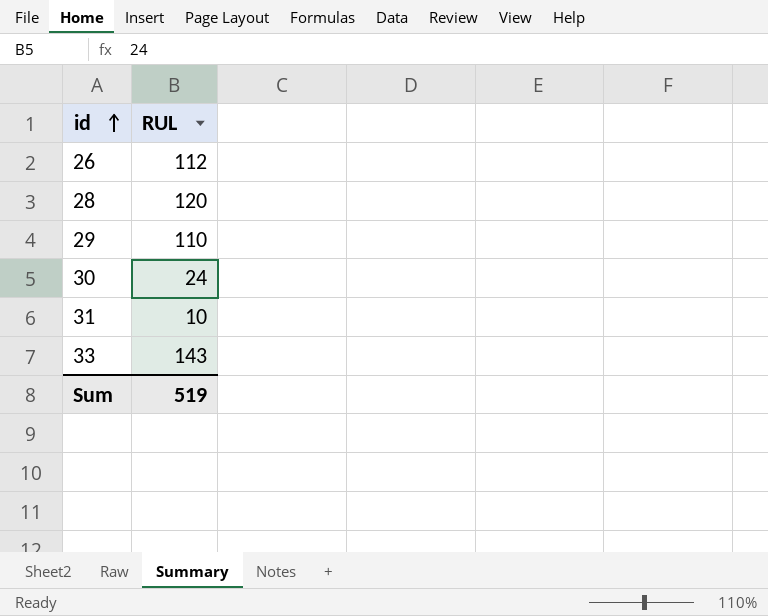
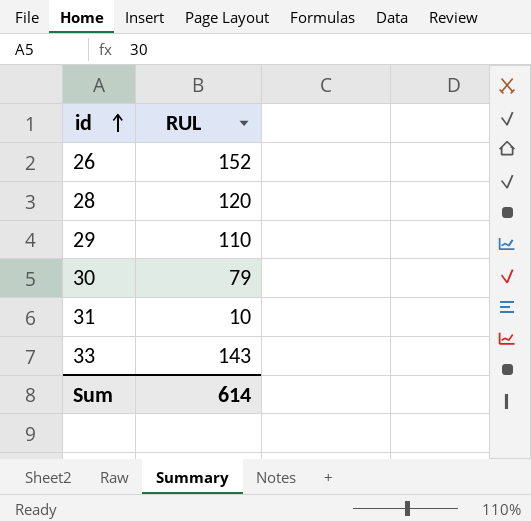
26 | RUL: 112 -> 152
30 | RUL: 24 -> 79
Sum | RUL: 519 -> 614

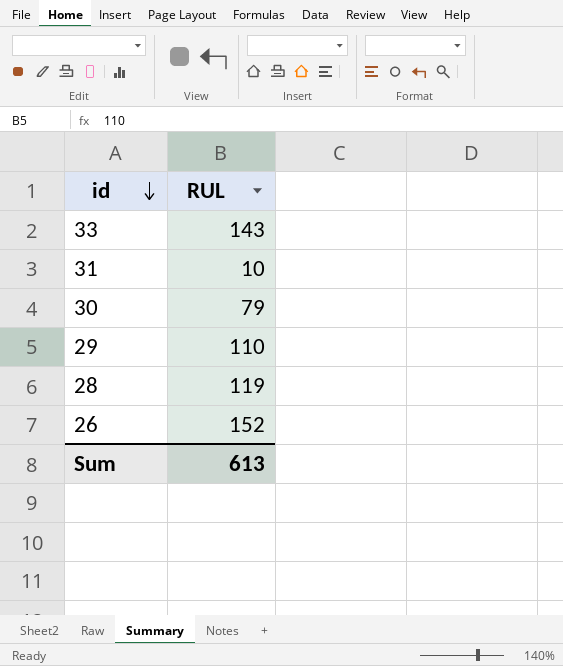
row order: id ascending -> id descending
28 | RUL: 120 -> 119
Sum | RUL: 614 -> 613

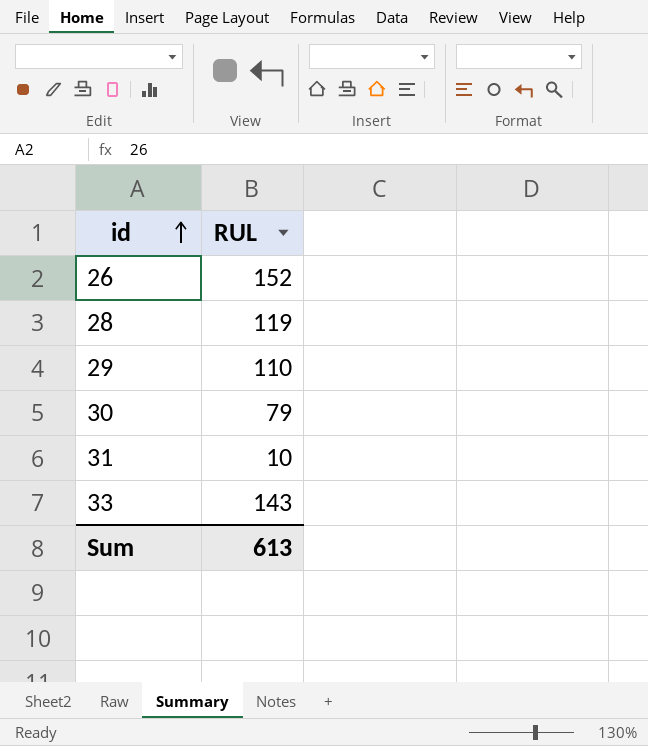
row order: id descending -> id ascending

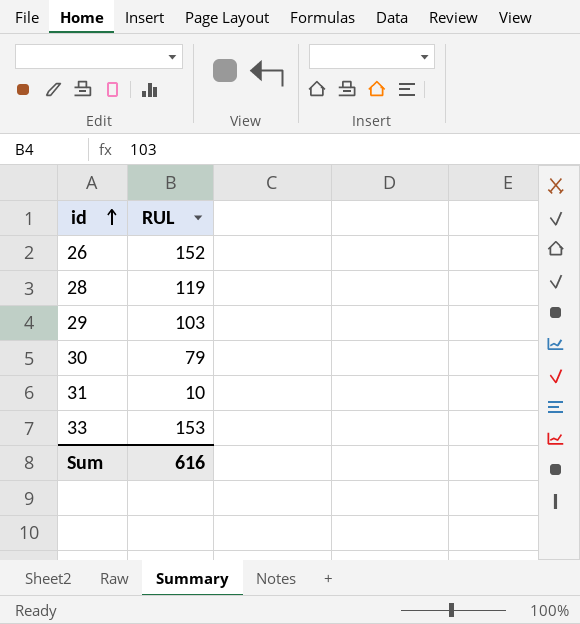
29 | RUL: 110 -> 103
33 | RUL: 143 -> 153
Sum | RUL: 613 -> 616

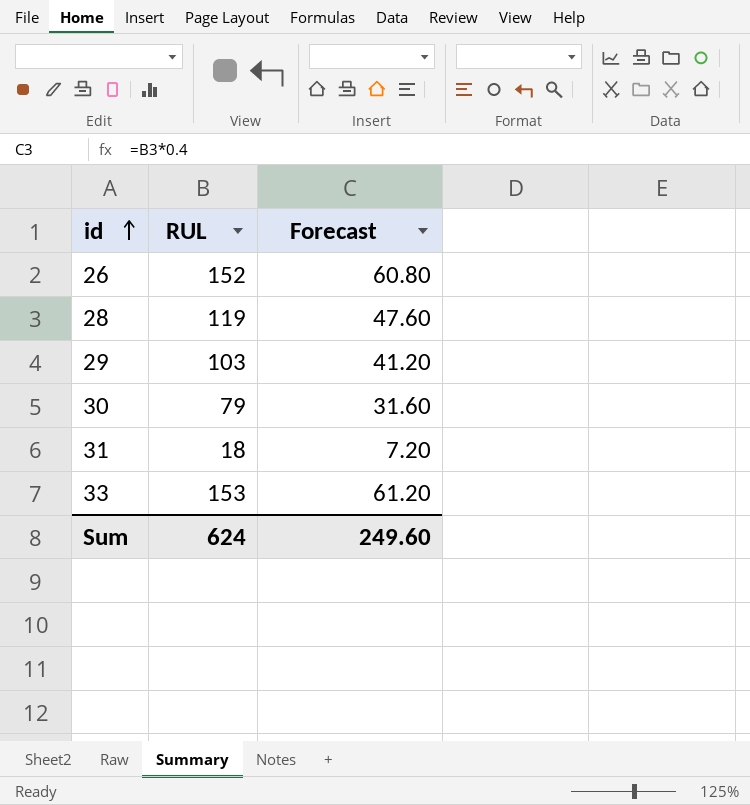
column Forecast | formula: none -> [RUL] * 0.4
31 | RUL: 10 -> 18
Sum | RUL: 616 -> 624

